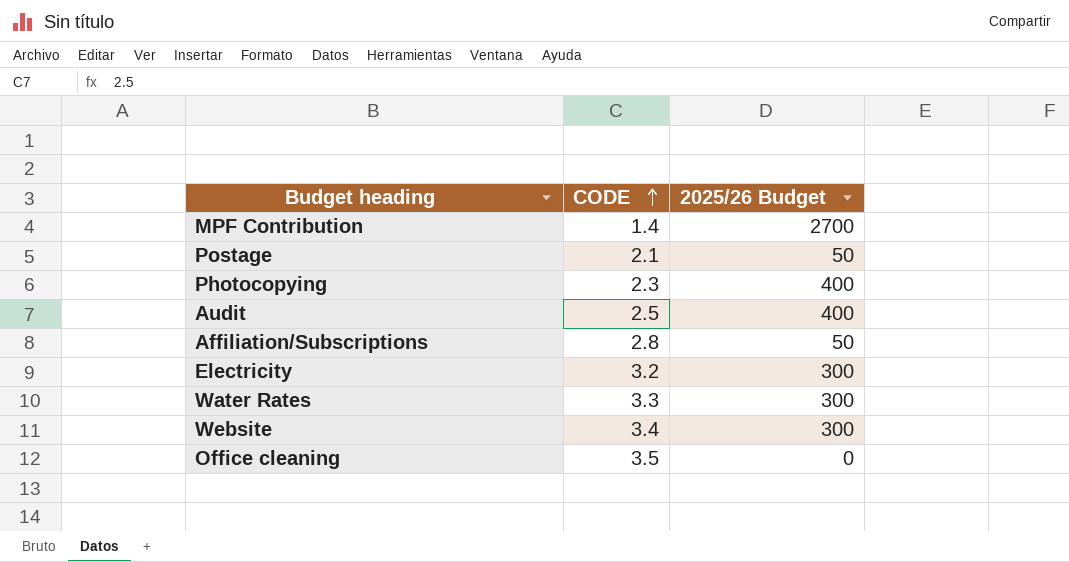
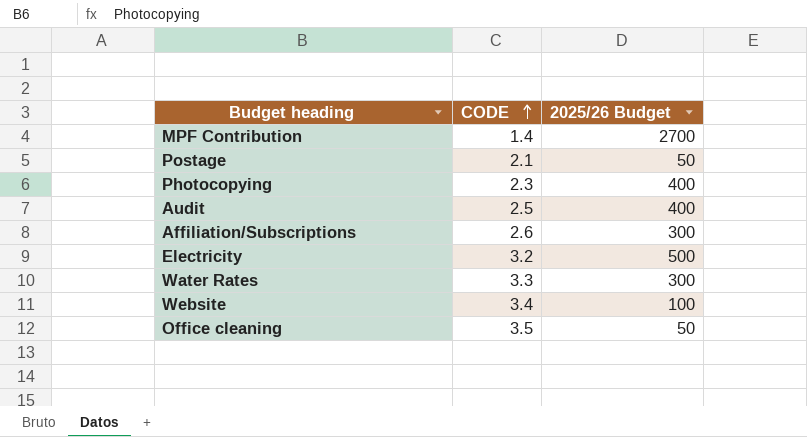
Affiliation/Subscriptions | CODE: 2.8 -> 2.6
Affiliation/Subscriptions | 2025/26 Budget: 50 -> 300
Electricity | 2025/26 Budget: 300 -> 500
Website | 2025/26 Budget: 300 -> 100
Office cleaning | 2025/26 Budget: 0 -> 50

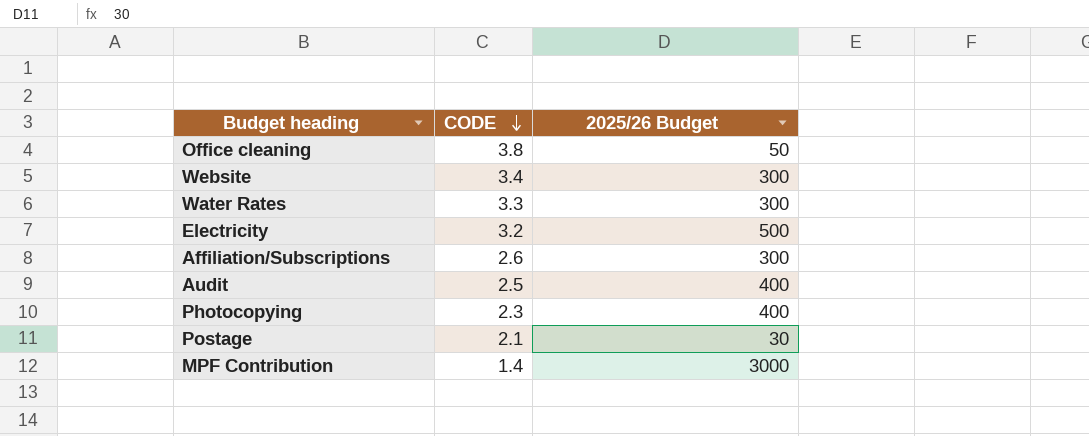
row order: CODE ascending -> CODE descending
Office cleaning | CODE: 3.5 -> 3.8
Website | 2025/26 Budget: 100 -> 300
Postage | 2025/26 Budget: 50 -> 30
MPF Contribution | 2025/26 Budget: 2700 -> 3000

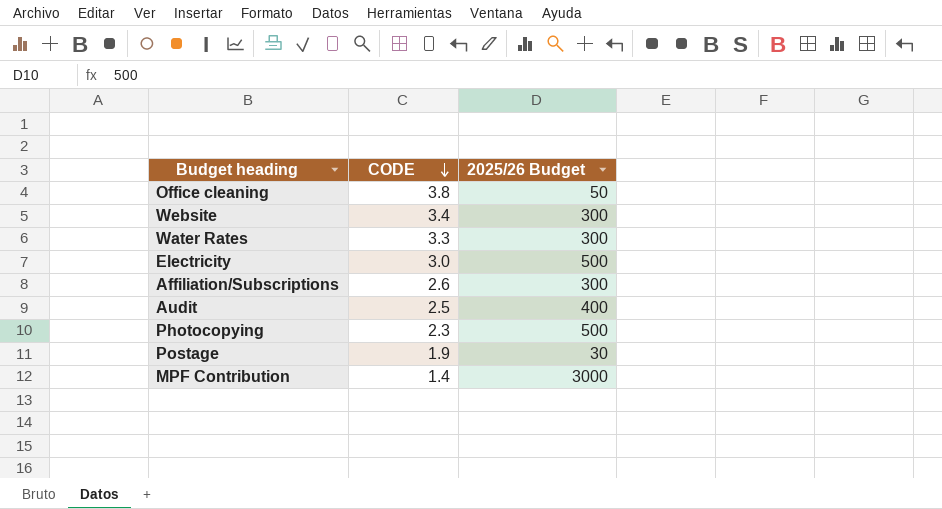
Electricity | CODE: 3.2 -> 3.0
Photocopying | 2025/26 Budget: 400 -> 500
Postage | CODE: 2.1 -> 1.9

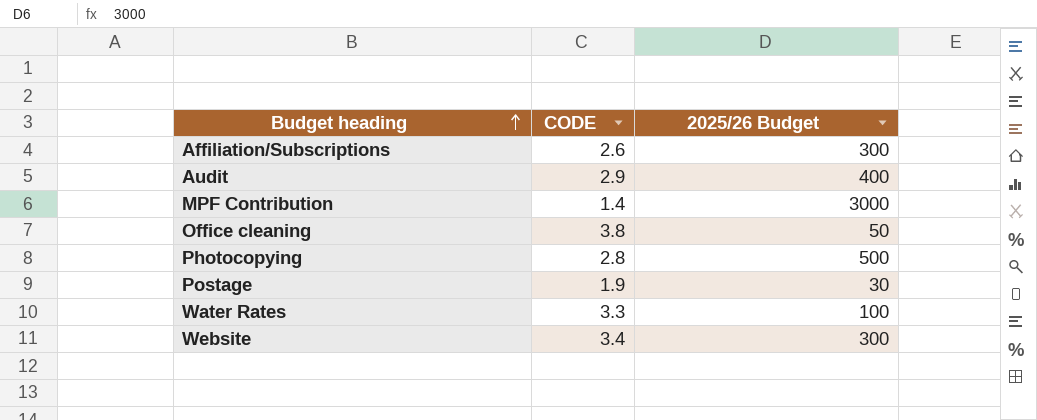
row order: CODE descending -> Budget heading ascending
row Electricity: 3.0 | 500 -> none
Audit | CODE: 2.5 -> 2.9
Photocopying | CODE: 2.3 -> 2.8
Water Rates | 2025/26 Budget: 300 -> 100

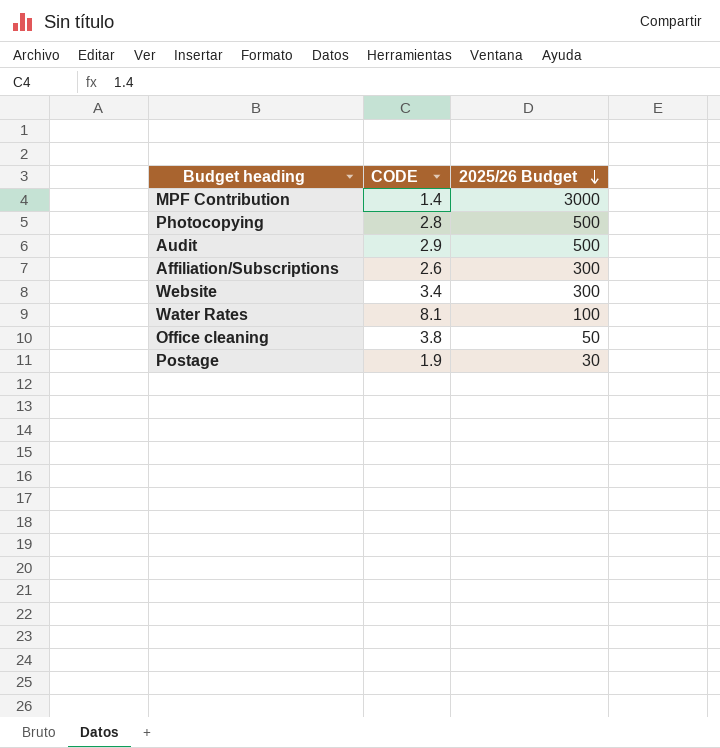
row order: Budget heading ascending -> 2025/26 Budget descending
Audit | 2025/26 Budget: 400 -> 500
Water Rates | CODE: 3.3 -> 8.1

